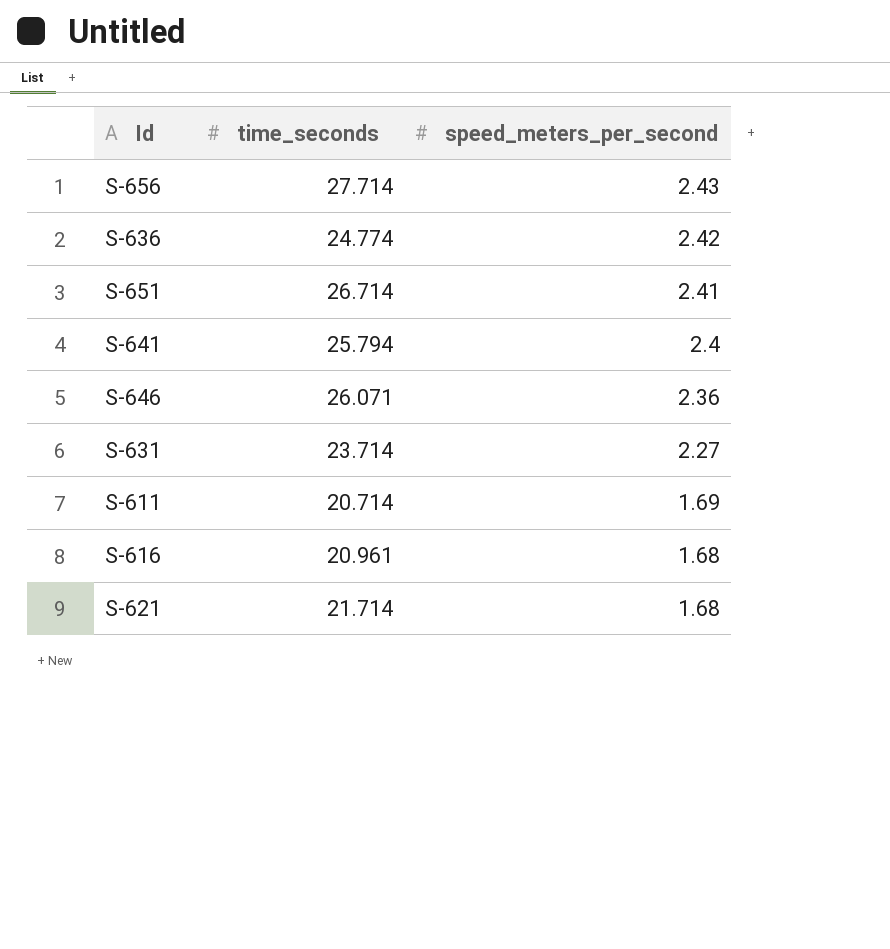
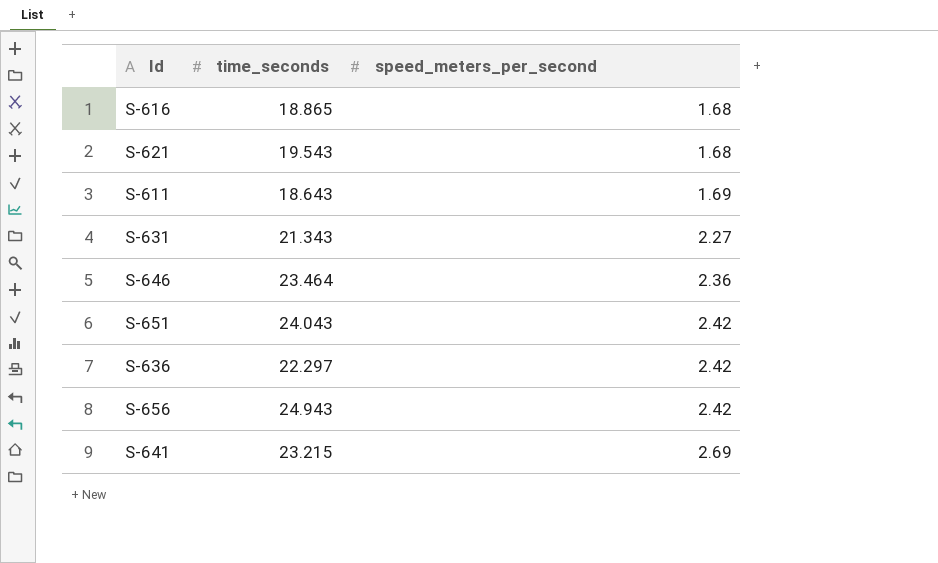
row order: speed_meters_per_second descending -> speed_meters_per_second ascending
S-616 | time_seconds: 20.961 -> 18.865
S-621 | time_seconds: 21.714 -> 19.543
S-611 | time_seconds: 20.714 -> 18.643
S-631 | time_seconds: 23.714 -> 21.343
S-646 | time_seconds: 26.071 -> 23.464
S-651 | time_seconds: 26.714 -> 24.043
S-651 | speed_meters_per_second: 2.41 -> 2.42
S-636 | time_seconds: 24.774 -> 22.297
S-656 | time_seconds: 27.714 -> 24.943
S-656 | speed_meters_per_second: 2.43 -> 2.42
S-641 | time_seconds: 25.794 -> 23.215
S-641 | speed_meters_per_second: 2.4 -> 2.69

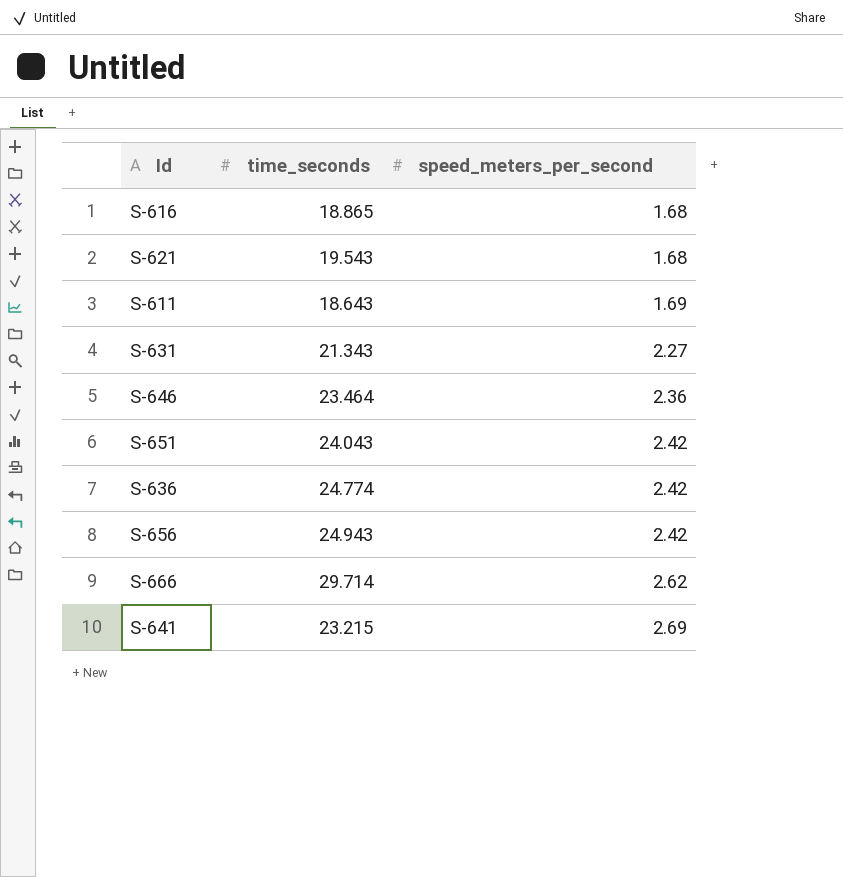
S-636 | time_seconds: 22.297 -> 24.774
row S-666: none -> 29.714 | 2.62

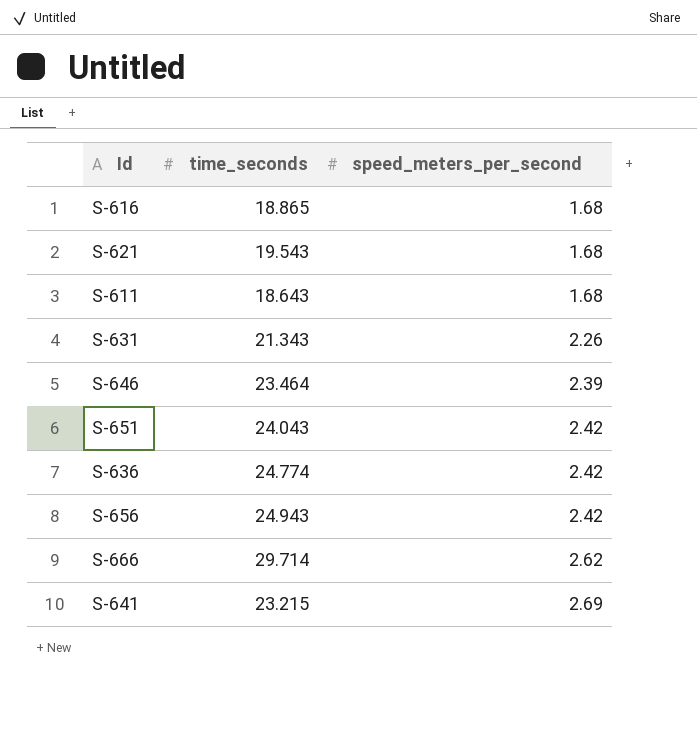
S-611 | speed_meters_per_second: 1.69 -> 1.68
S-631 | speed_meters_per_second: 2.27 -> 2.26
S-646 | speed_meters_per_second: 2.36 -> 2.39

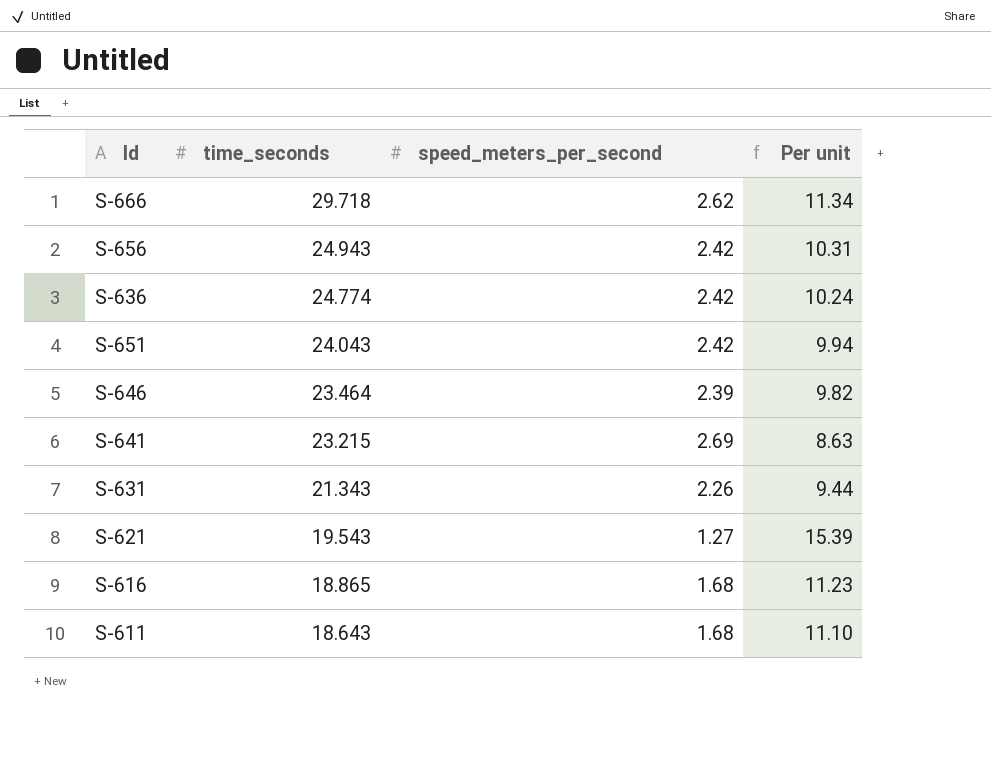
row order: speed_meters_per_second ascending -> time_seconds descending
column Per unit | formula: none -> [time_seconds] / [speed_meters_per_second]
S-666 | time_seconds: 29.714 -> 29.718
S-621 | speed_meters_per_second: 1.68 -> 1.27

